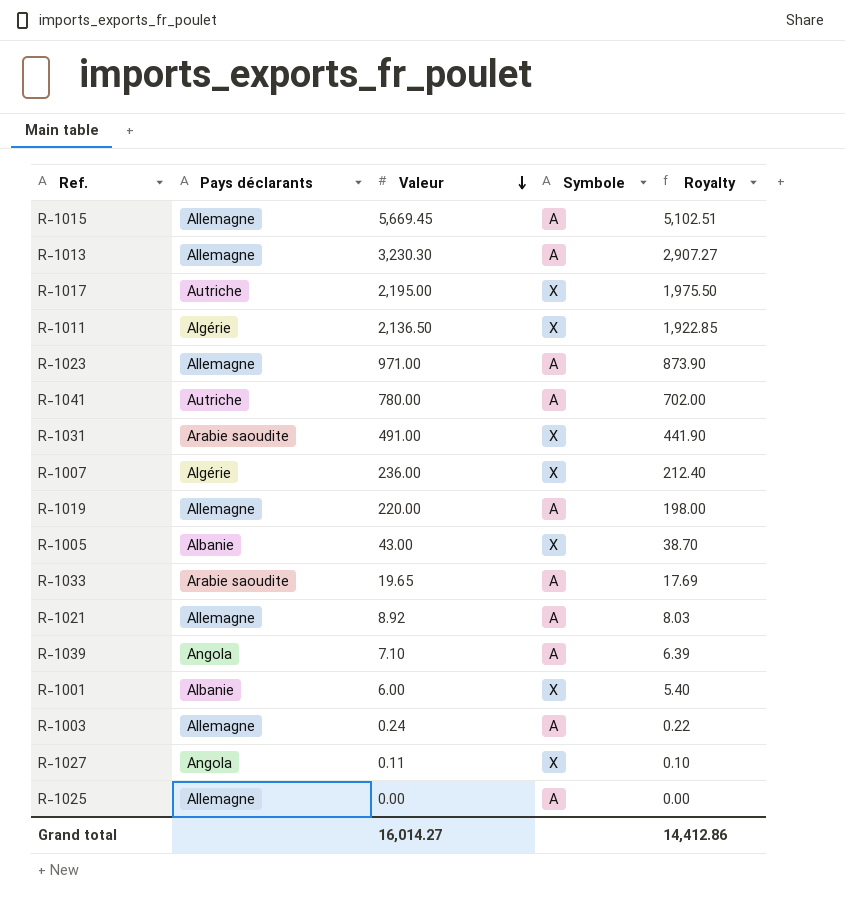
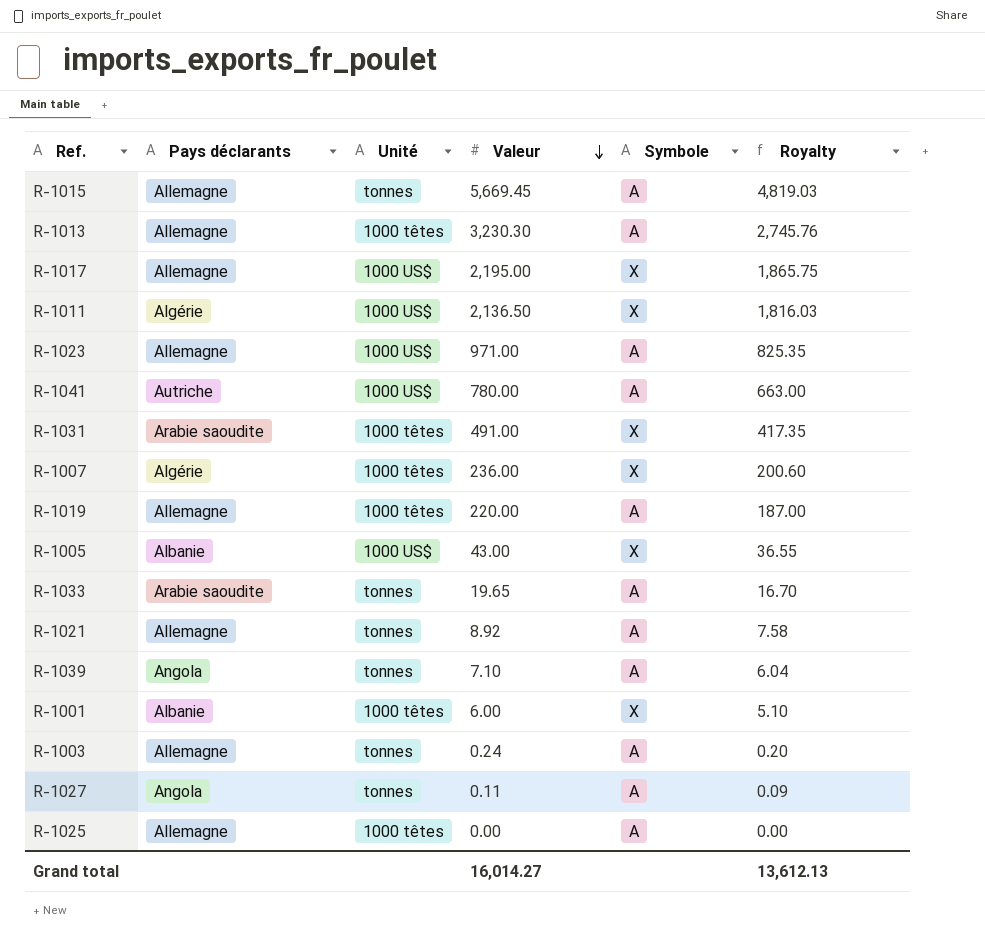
column Unité | position: none -> 3
column Royalty | formula: [Valeur] * 0.9 -> [Valeur] * 0.85
R-1017 | Pays déclarants: Autriche -> Allemagne
R-1027 | Symbole: X -> A
Grand total | Royalty: 14,412.86 -> 13,612.13

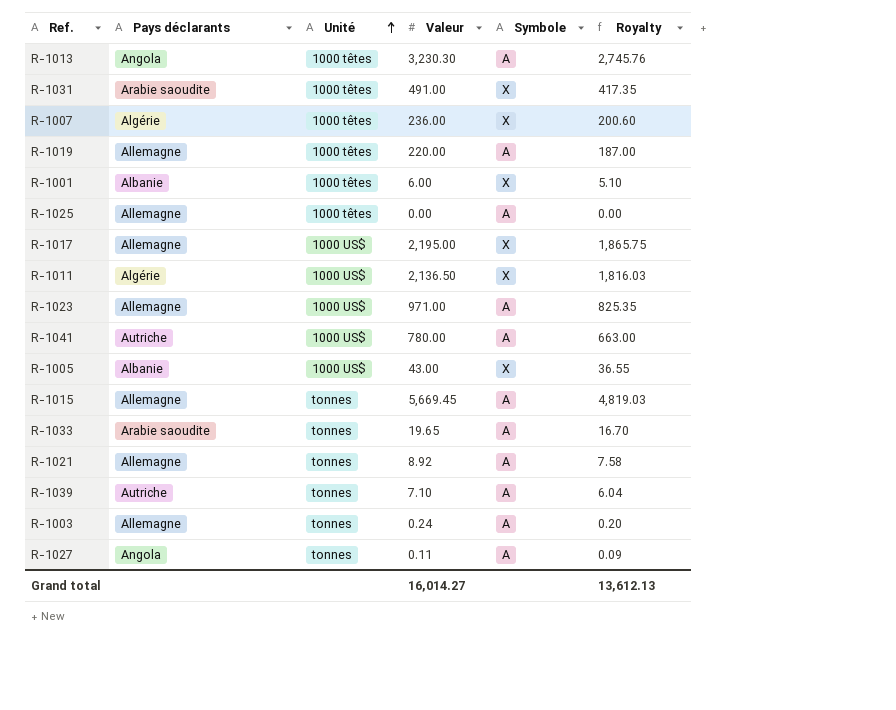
row order: Valeur descending -> Unité ascending
R-1013 | Pays déclarants: Allemagne -> Angola
R-1039 | Pays déclarants: Angola -> Autriche

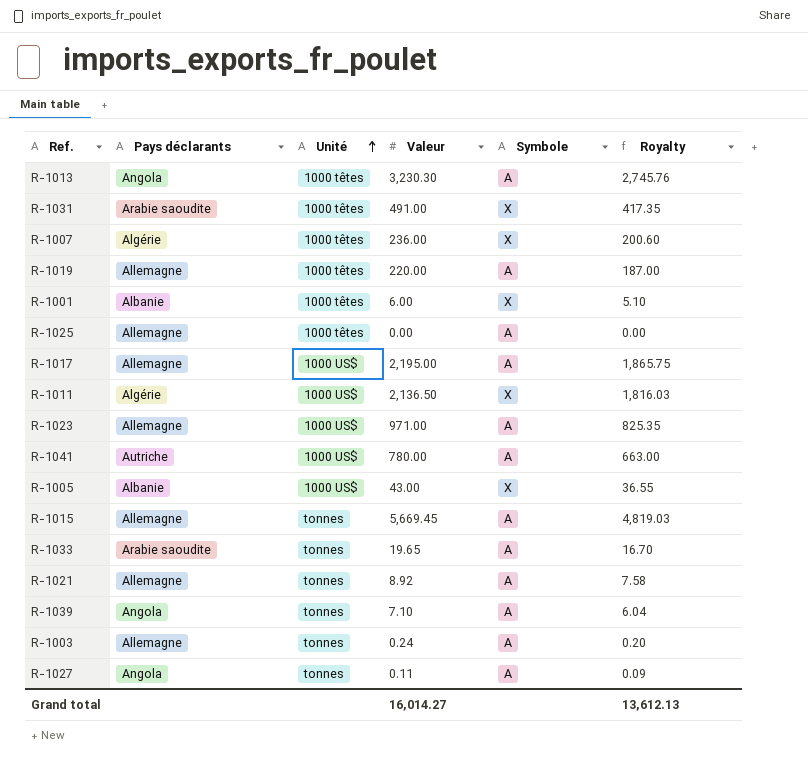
R-1017 | Symbole: X -> A
R-1039 | Pays déclarants: Autriche -> Angola

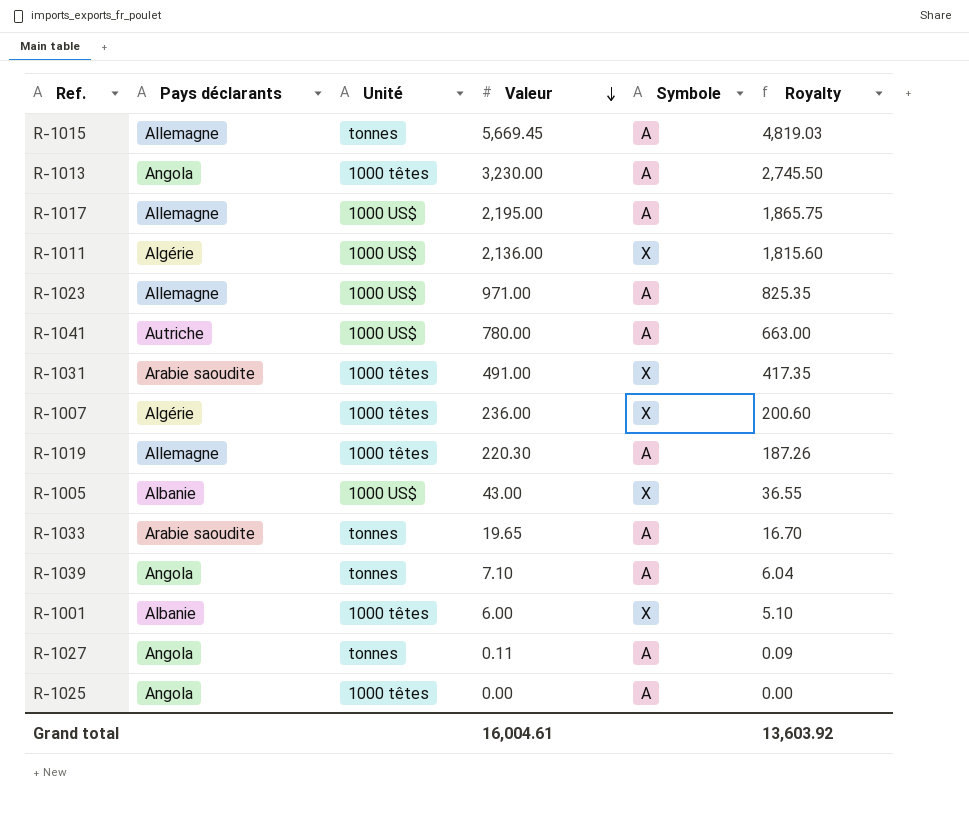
row order: Unité ascending -> Valeur descending
row R-1021: Allemagne | tonnes | 8.92 | A | 7.58 -> none
row R-1003: Allemagne | tonnes | 0.24 | A | 0.20 -> none
R-1013 | Valeur: 3,230.30 -> 3,230.00
R-1013 | Royalty: 2,745.76 -> 2,745.50
R-1011 | Valeur: 2,136.50 -> 2,136.00
R-1011 | Royalty: 1,816.03 -> 1,815.60
R-1019 | Valeur: 220.00 -> 220.30
R-1019 | Royalty: 187.00 -> 187.26
R-1025 | Pays déclarants: Allemagne -> Angola
Grand total | Valeur: 16,014.27 -> 16,004.61
Grand total | Royalty: 13,612.13 -> 13,603.92

